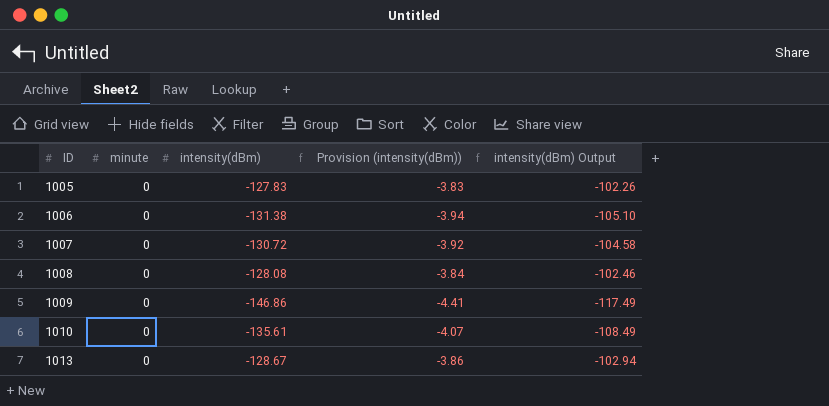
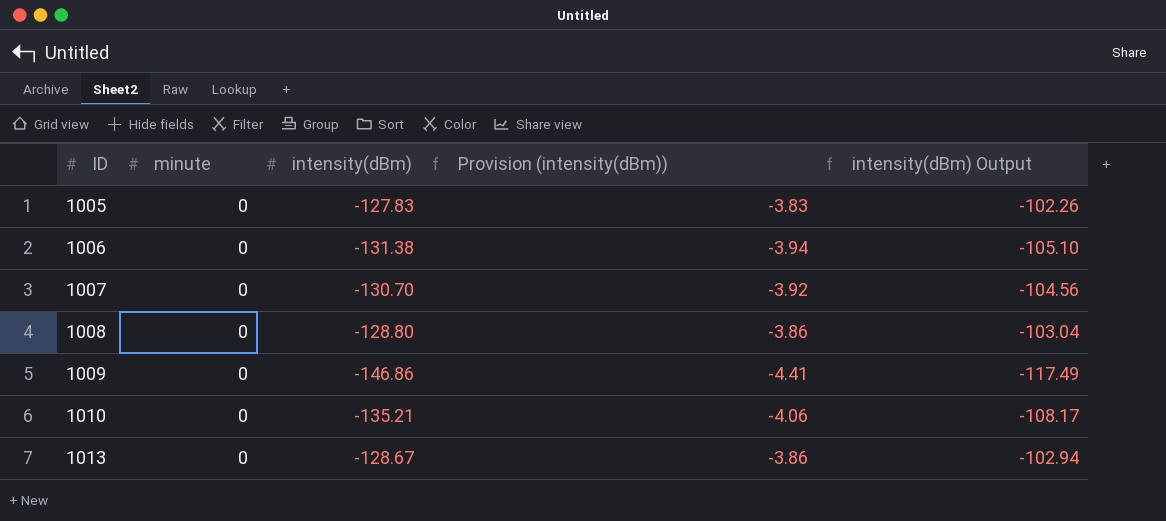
1007 | intensity(dBm): -130.72 -> -130.70
1007 | intensity(dBm) Output: -104.58 -> -104.56
1008 | intensity(dBm): -128.08 -> -128.80
1008 | Provision (intensity(dBm)): -3.84 -> -3.86
1008 | intensity(dBm) Output: -102.46 -> -103.04
1010 | intensity(dBm): -135.61 -> -135.21
1010 | Provision (intensity(dBm)): -4.07 -> -4.06
1010 | intensity(dBm) Output: -108.49 -> -108.17

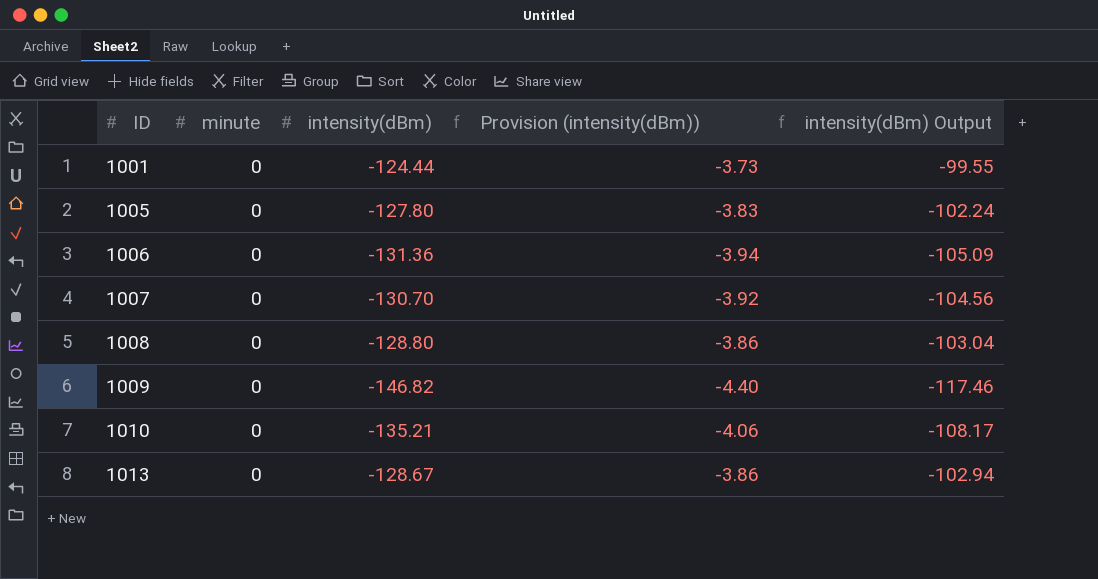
row 1001: none -> 0 | -124.44 | -3.73 | -99.55
1005 | intensity(dBm): -127.83 -> -127.80
1005 | intensity(dBm) Output: -102.26 -> -102.24
1006 | intensity(dBm): -131.38 -> -131.36
1006 | intensity(dBm) Output: -105.10 -> -105.09
1009 | intensity(dBm): -146.86 -> -146.82
1009 | Provision (intensity(dBm)): -4.41 -> -4.40
1009 | intensity(dBm) Output: -117.49 -> -117.46

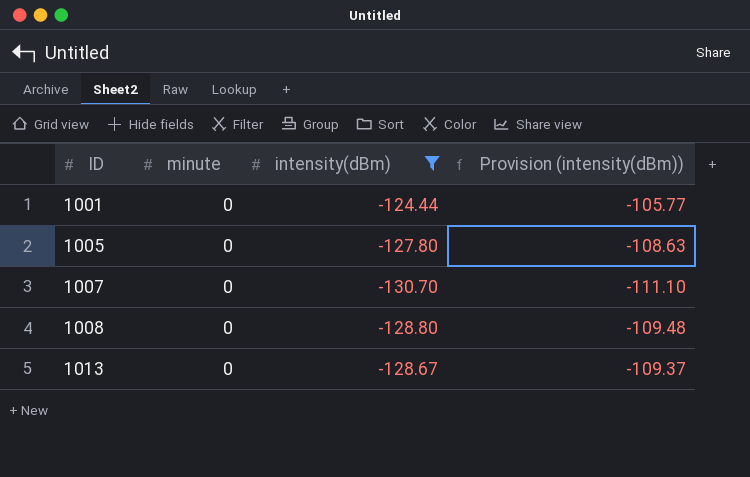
filter: none -> intensity(dBm) >= -130.70
column intensity(dBm) Output | formula: [intensity(dBm)] * 0.8 -> none
column Provision (intensity(dBm)) | formula: [intensity(dBm)] * 0.03 -> [intensity(dBm)] * 0.85

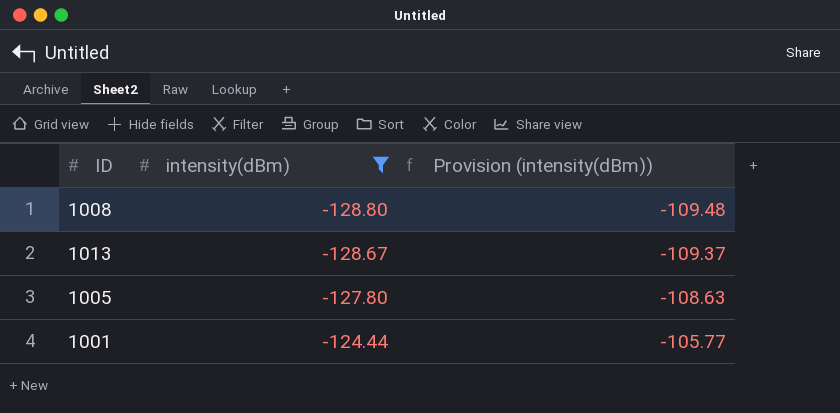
row order: ID ascending -> intensity(dBm) ascending
column minute | position: 2 -> none
row 1007: 0 | -130.70 | -111.10 -> none

